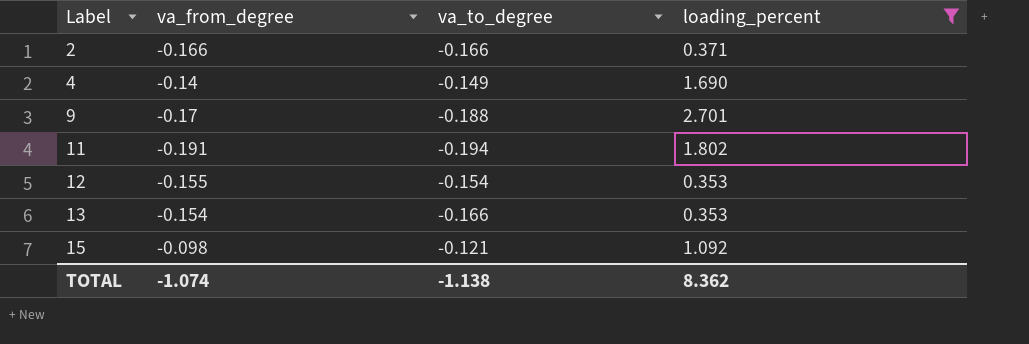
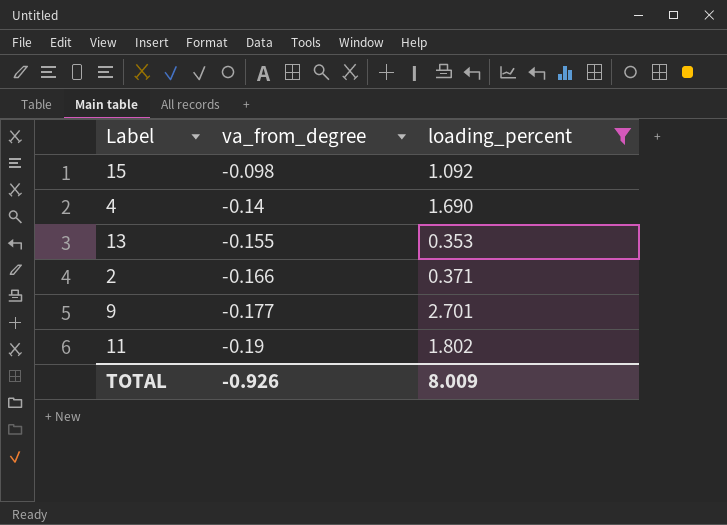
row order: Label ascending -> va_from_degree descending
column va_to_degree | position: 3 -> none
row 12: -0.155 | -0.154 | 0.353 -> none
13 | va_from_degree: -0.154 -> -0.155
9 | va_from_degree: -0.17 -> -0.177
11 | va_from_degree: -0.191 -> -0.19
TOTAL | va_from_degree: -1.074 -> -0.926
TOTAL | loading_percent: 8.362 -> 8.009

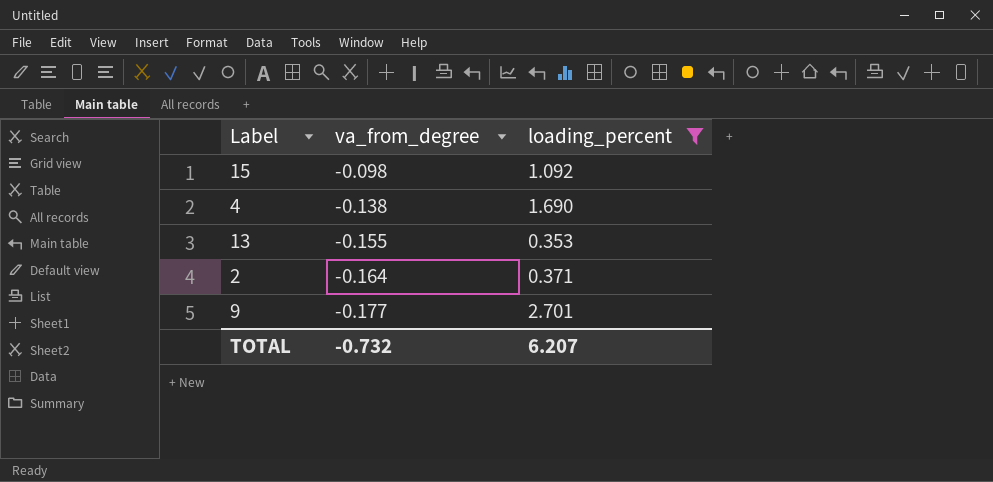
row 11: -0.19 | 1.802 -> none
4 | va_from_degree: -0.14 -> -0.138
2 | va_from_degree: -0.166 -> -0.164
TOTAL | va_from_degree: -0.926 -> -0.732
TOTAL | loading_percent: 8.009 -> 6.207

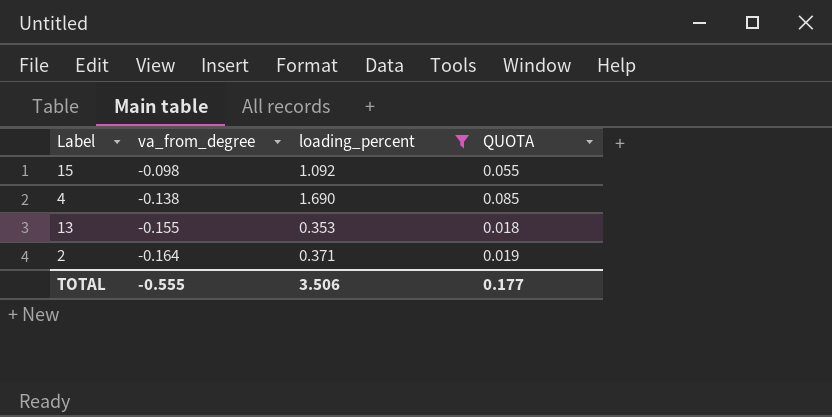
column QUOTA | formula: none -> [loading_percent] * 0.05
row 9: -0.177 | 2.701 -> none
TOTAL | va_from_degree: -0.732 -> -0.555
TOTAL | loading_percent: 6.207 -> 3.506

